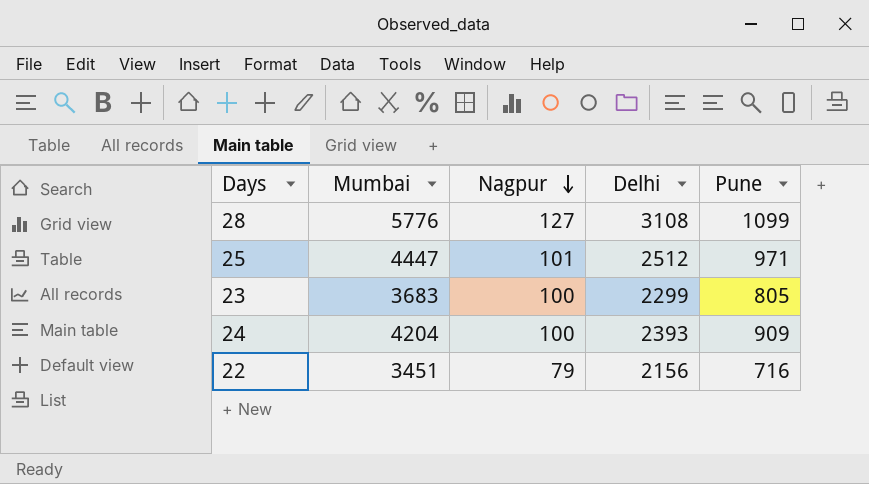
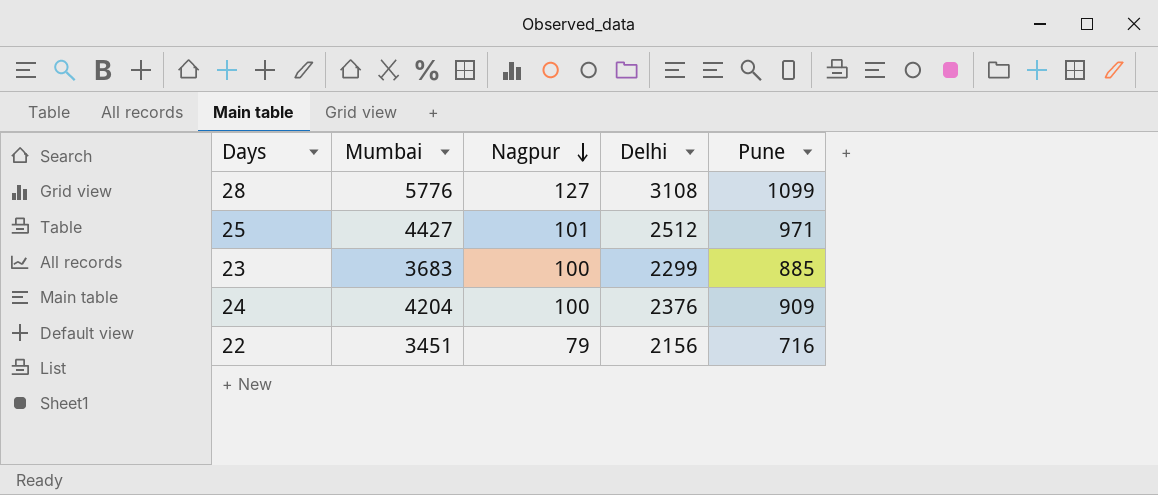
25 | Mumbai: 4447 -> 4427
23 | Pune: 805 -> 885
24 | Delhi: 2393 -> 2376

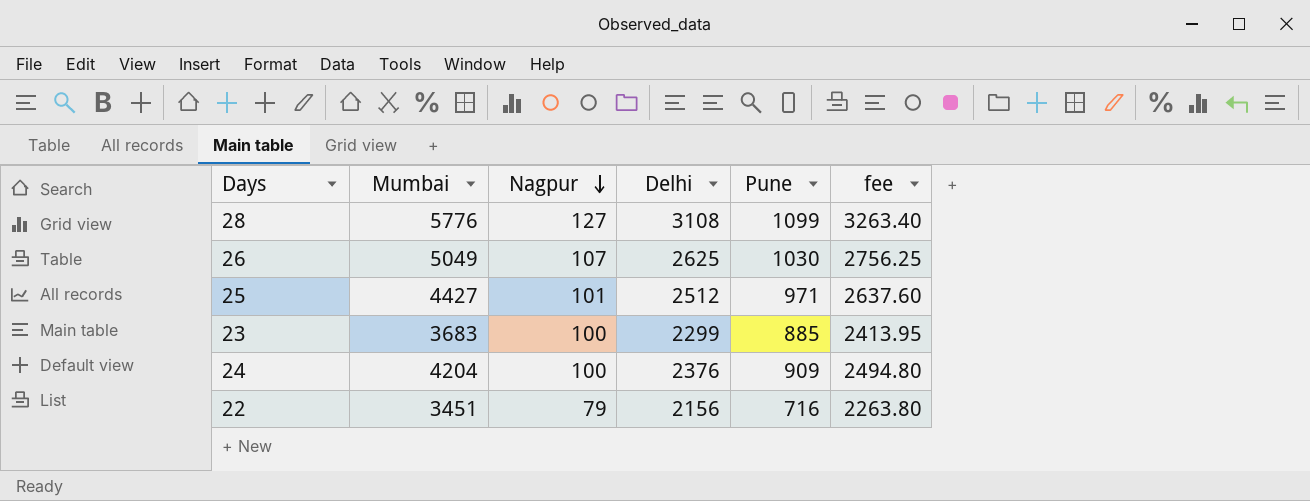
column fee | formula: none -> [Delhi] * 1.05
row 26: none -> 5049 | 107 | 2625 | 1030 | 2756.25

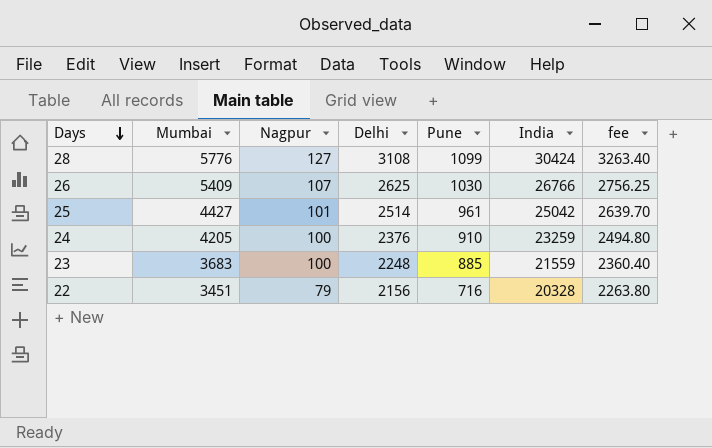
row order: Nagpur descending -> Days descending
column India | position: none -> 6
26 | Mumbai: 5049 -> 5409
25 | Delhi: 2512 -> 2514
25 | Pune: 971 -> 961
25 | fee: 2637.60 -> 2639.70
24 | Mumbai: 4204 -> 4205
24 | Pune: 909 -> 910
23 | Delhi: 2299 -> 2248
23 | fee: 2413.95 -> 2360.40

